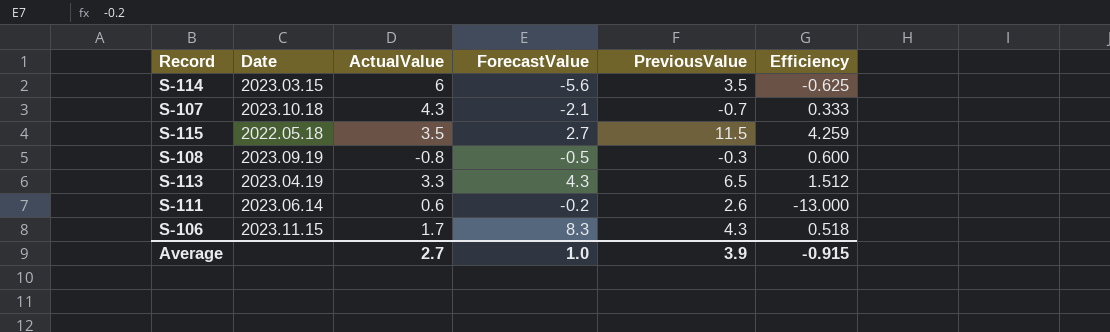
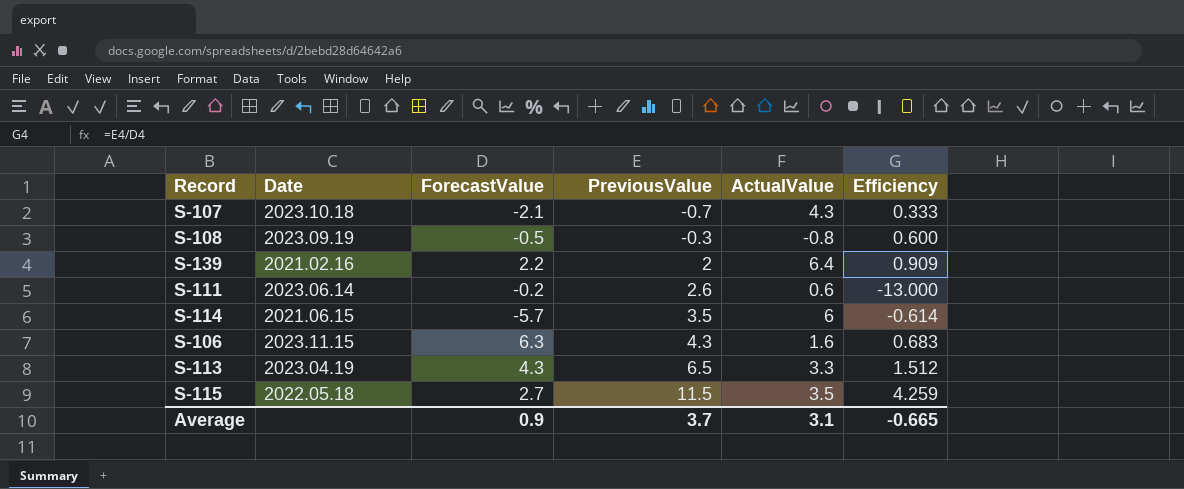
row order: none -> PreviousValue ascending
column ActualValue | position: 3 -> 5
row S-139: none -> 2021.02.16 | 2.2 | 2 | 6.4 | 0.909
S-114 | Date: 2023.03.15 -> 2021.06.15
S-114 | ForecastValue: -5.6 -> -5.7
S-114 | Efficiency: -0.625 -> -0.614
S-106 | ForecastValue: 8.3 -> 6.3
S-106 | ActualValue: 1.7 -> 1.6
S-106 | Efficiency: 0.518 -> 0.683
Average | ForecastValue: 1.0 -> 0.9
Average | PreviousValue: 3.9 -> 3.7
Average | ActualValue: 2.7 -> 3.1
Average | Efficiency: -0.915 -> -0.665

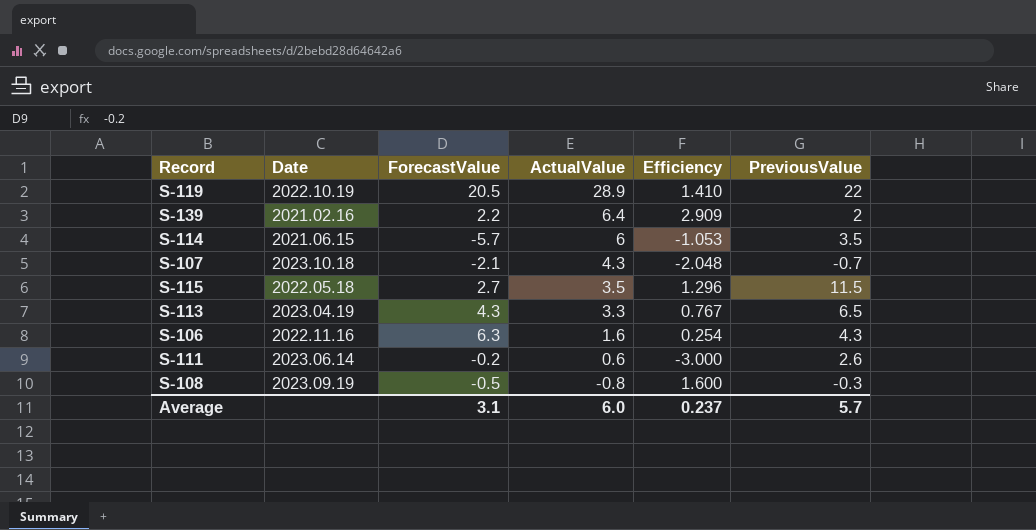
row order: PreviousValue ascending -> ActualValue descending
column Efficiency | formula: [PreviousValue] / [ForecastValue] -> [ActualValue] / [ForecastValue]
column PreviousValue | position: 4 -> 6
row S-119: none -> 2022.10.19 | 20.5 | 28.9 | 1.410 | 22
S-106 | Date: 2023.11.15 -> 2022.11.16
Average | ForecastValue: 0.9 -> 3.1
Average | ActualValue: 3.1 -> 6.0
Average | Efficiency: -0.665 -> 0.237
Average | PreviousValue: 3.7 -> 5.7

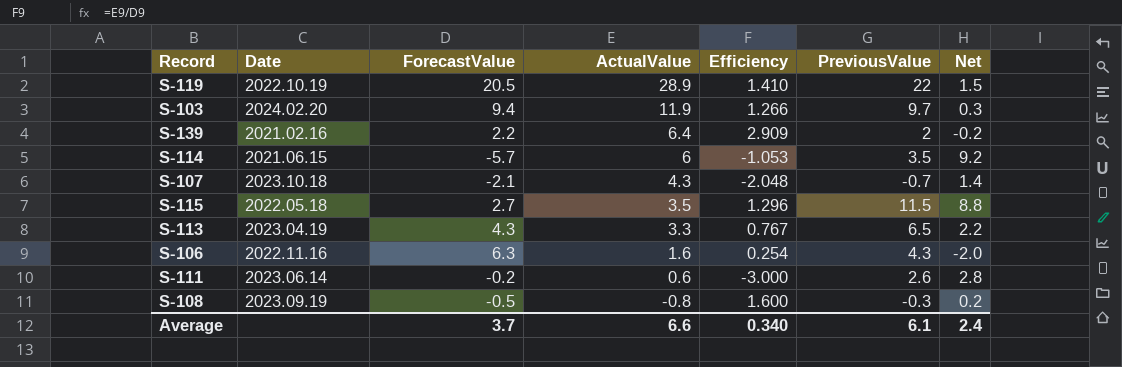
column Net | formula: none -> [PreviousValue] - [ForecastValue]
row S-103: none -> 2024.02.20 | 9.4 | 11.9 | 1.266 | 9.7 | 0.3
Average | ForecastValue: 3.1 -> 3.7
Average | ActualValue: 6.0 -> 6.6
Average | Efficiency: 0.237 -> 0.340
Average | PreviousValue: 5.7 -> 6.1

